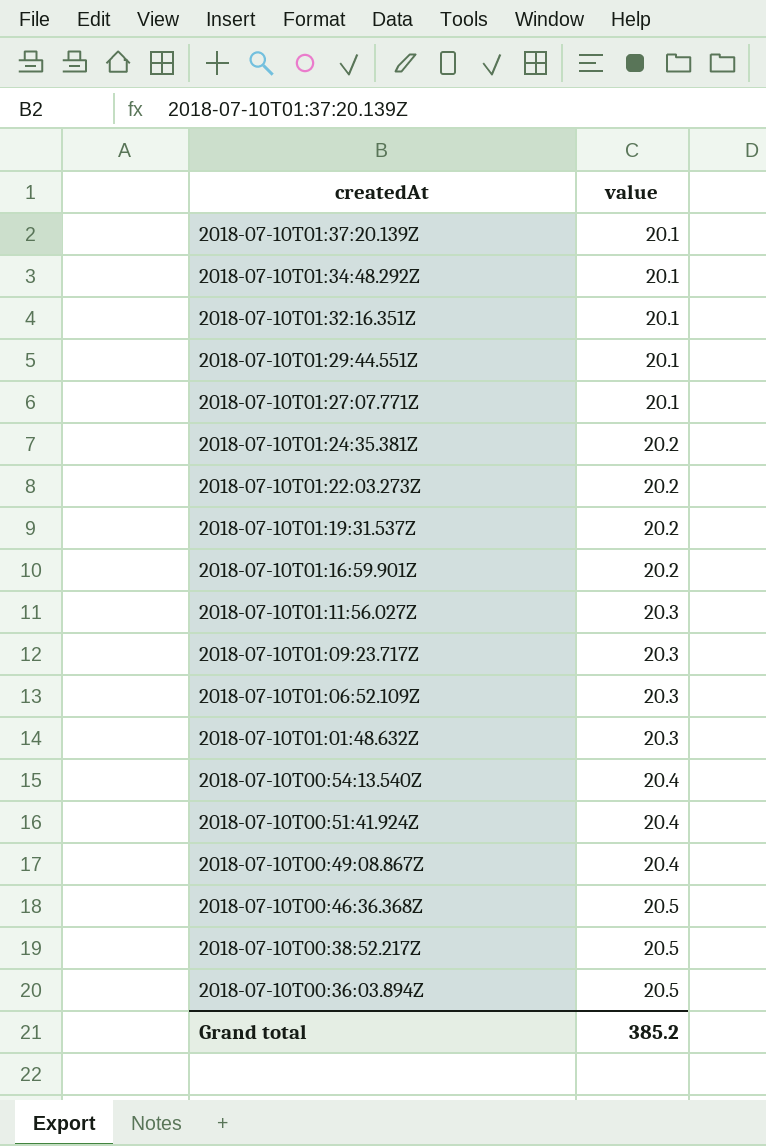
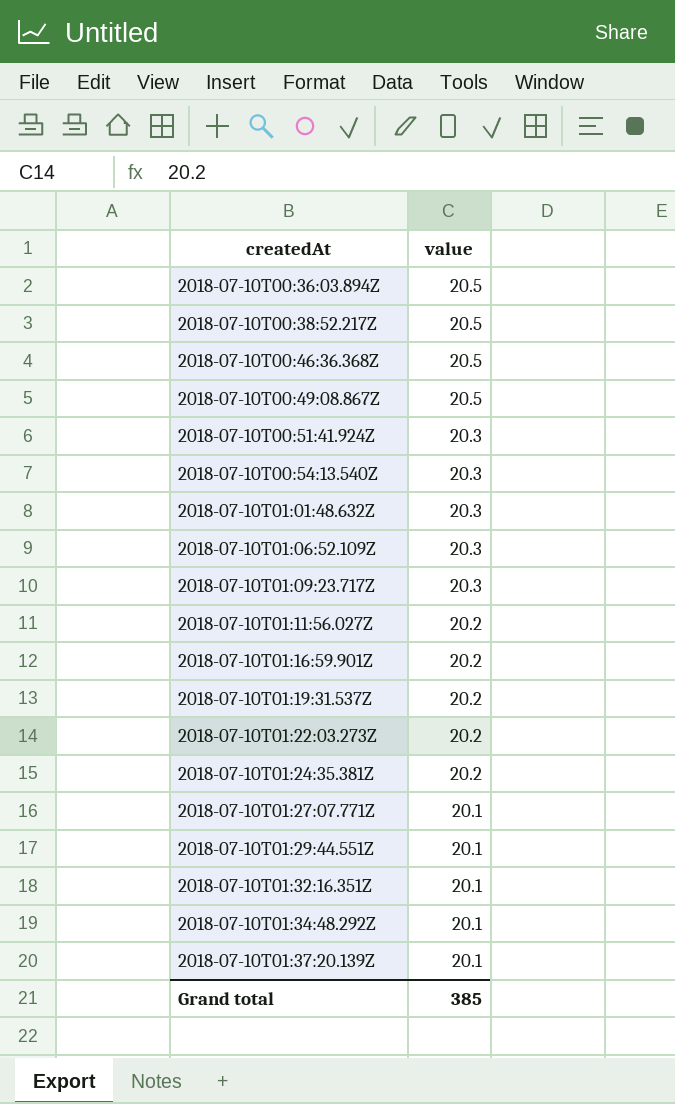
row order: createdAt descending -> createdAt ascending
2018-07-10T00:49:08.867Z | value: 20.4 -> 20.5
2018-07-10T00:51:41.924Z | value: 20.4 -> 20.3
2018-07-10T00:54:13.540Z | value: 20.4 -> 20.3
2018-07-10T01:11:56.027Z | value: 20.3 -> 20.2
Grand total | value: 385.2 -> 385

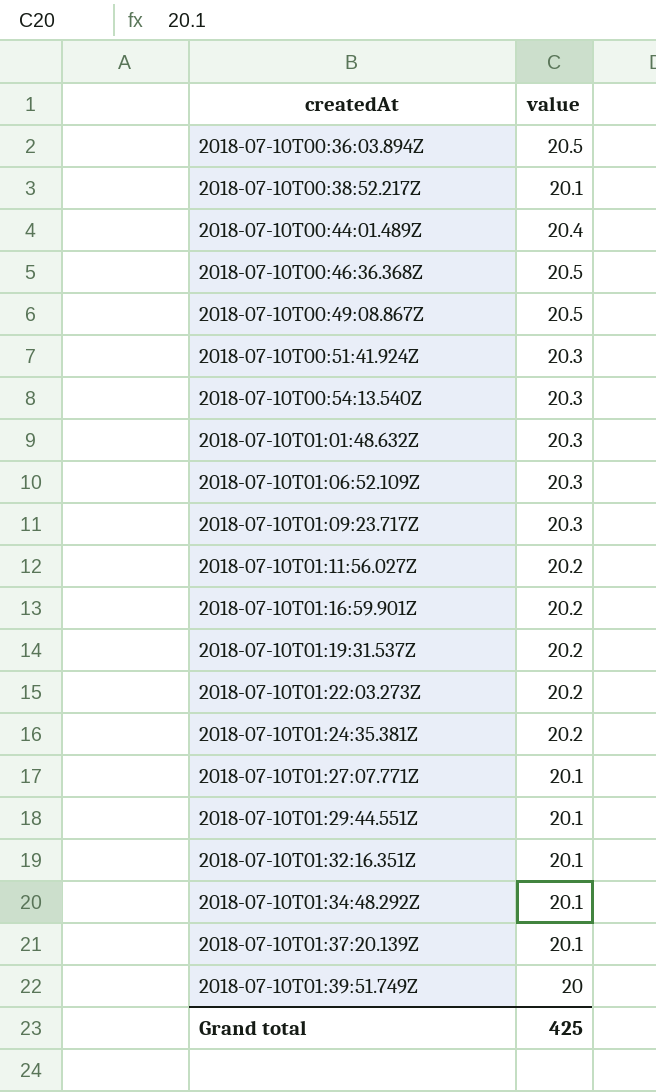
2018-07-10T00:38:52.217Z | value: 20.5 -> 20.1
row 2018-07-10T00:44:01.489Z: none -> 20.4
row 2018-07-10T01:39:51.749Z: none -> 20
Grand total | value: 385 -> 425

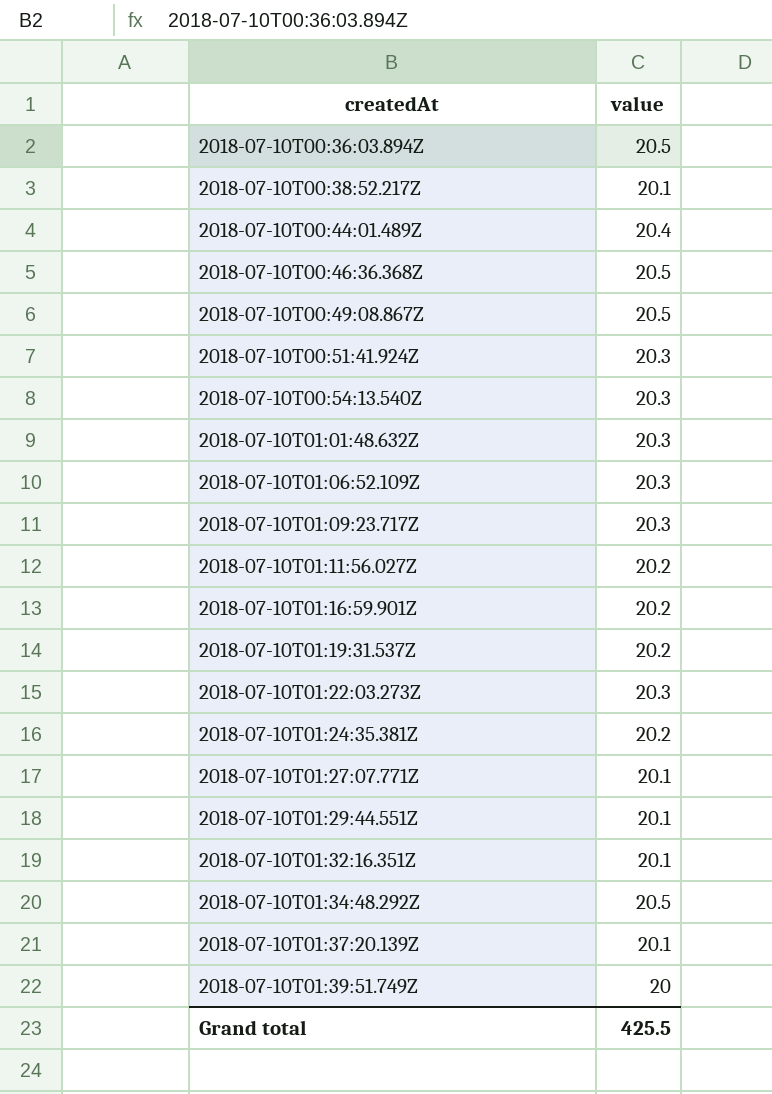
2018-07-10T01:22:03.273Z | value: 20.2 -> 20.3
2018-07-10T01:34:48.292Z | value: 20.1 -> 20.5
Grand total | value: 425 -> 425.5

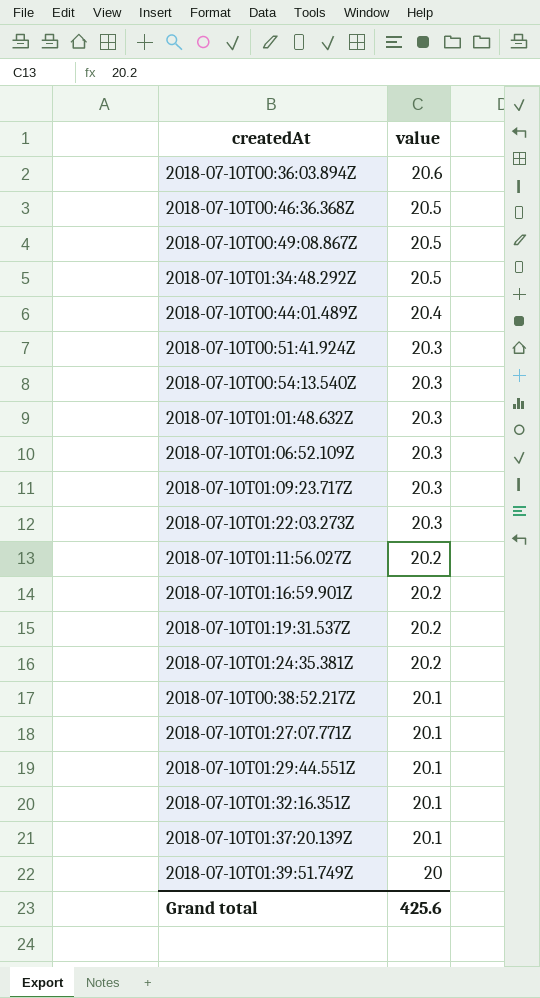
row order: createdAt ascending -> value descending
2018-07-10T00:36:03.894Z | value: 20.5 -> 20.6
Grand total | value: 425.5 -> 425.6

